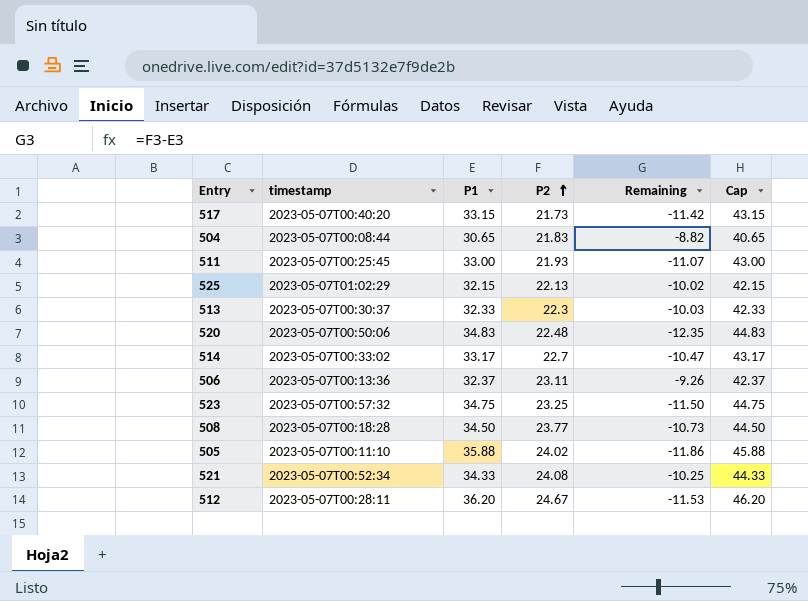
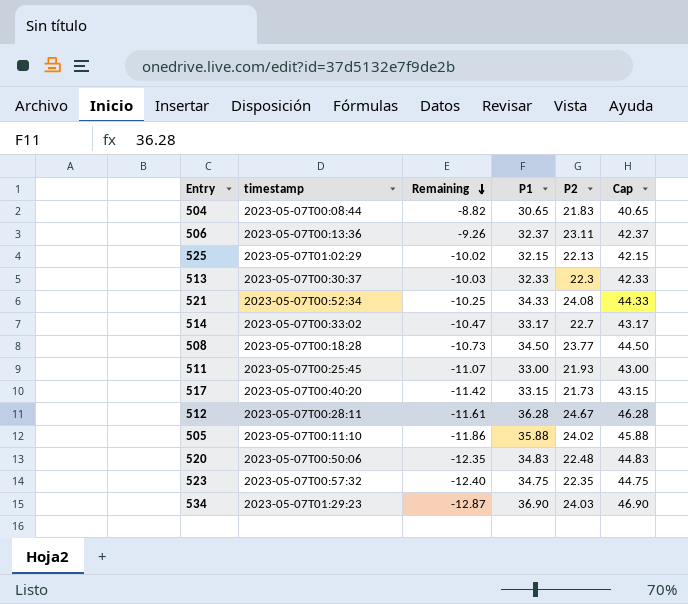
row order: P2 ascending -> Remaining descending
column Remaining | position: 5 -> 3
512 | Remaining: -11.53 -> -11.61
512 | P1: 36.20 -> 36.28
512 | Cap: 46.20 -> 46.28
523 | Remaining: -11.50 -> -12.40
523 | P2: 23.25 -> 22.35
row 534: none -> 2023-05-07T01:29:23 | -12.87 | 36.90 | 24.03 | 46.90

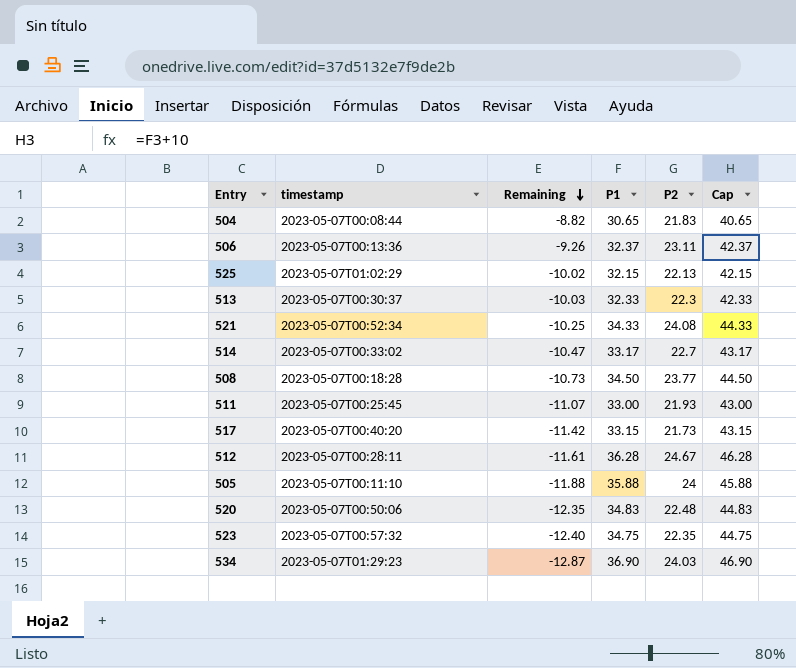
505 | Remaining: -11.86 -> -11.88
505 | P2: 24.02 -> 24

